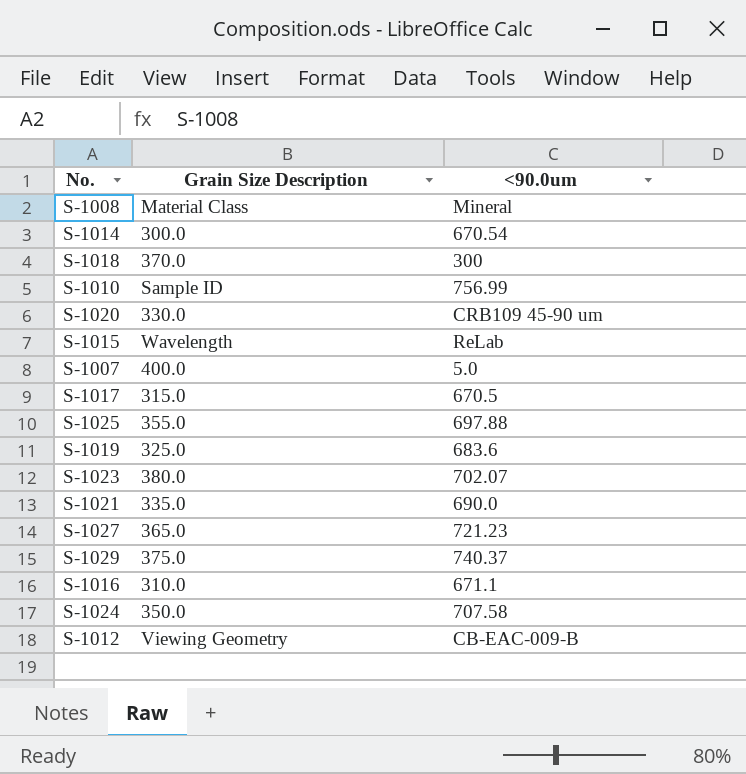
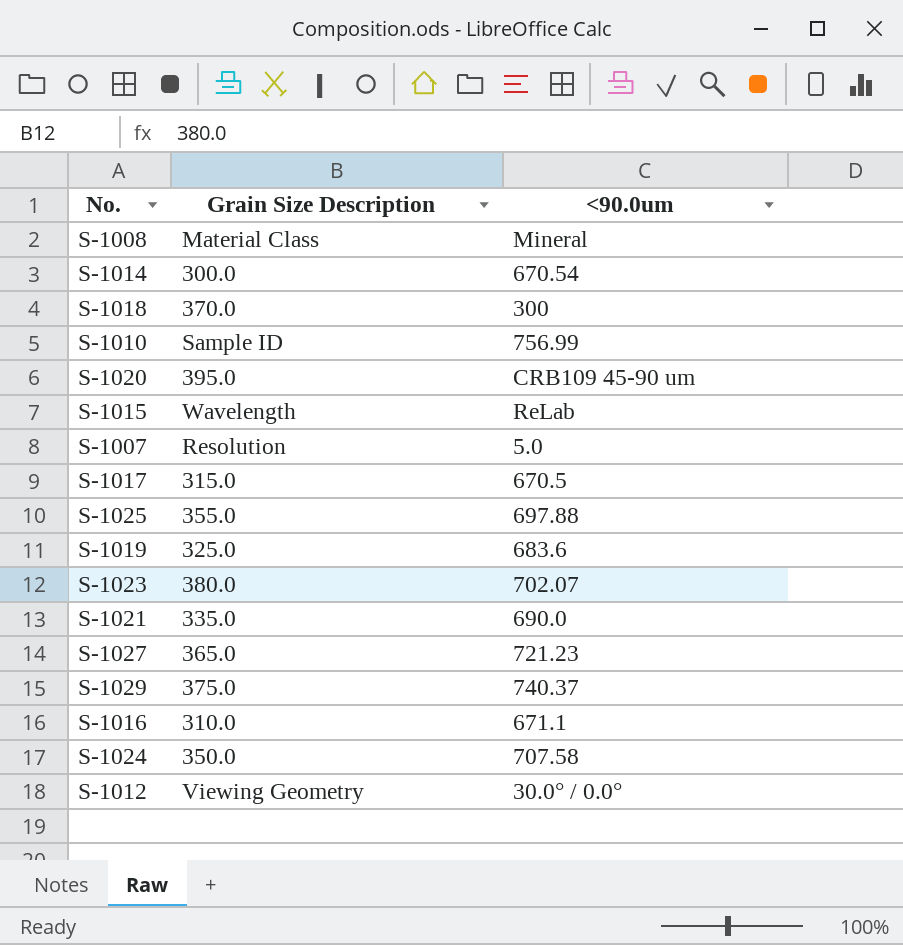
S-1020 | Grain Size Description: 330.0 -> 395.0
S-1007 | Grain Size Description: 400.0 -> Resolution
S-1012 | <90.0um: CB-EAC-009-B -> 30.0° / 0.0°

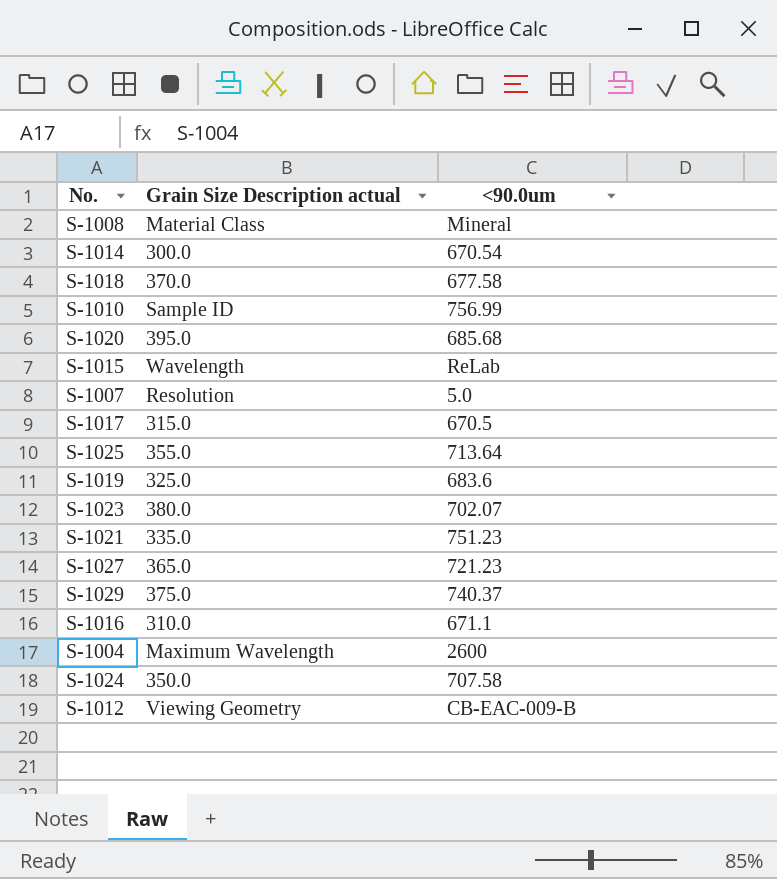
column name: Grain Size Description -> Grain Size Description actual
S-1018 | <90.0um: 300 -> 677.58
S-1020 | <90.0um: CRB109 45-90 um -> 685.68
S-1025 | <90.0um: 697.88 -> 713.64
S-1021 | <90.0um: 690.0 -> 751.23
row S-1004: none -> Maximum Wavelength | 2600
S-1012 | <90.0um: 30.0° / 0.0° -> CB-EAC-009-B

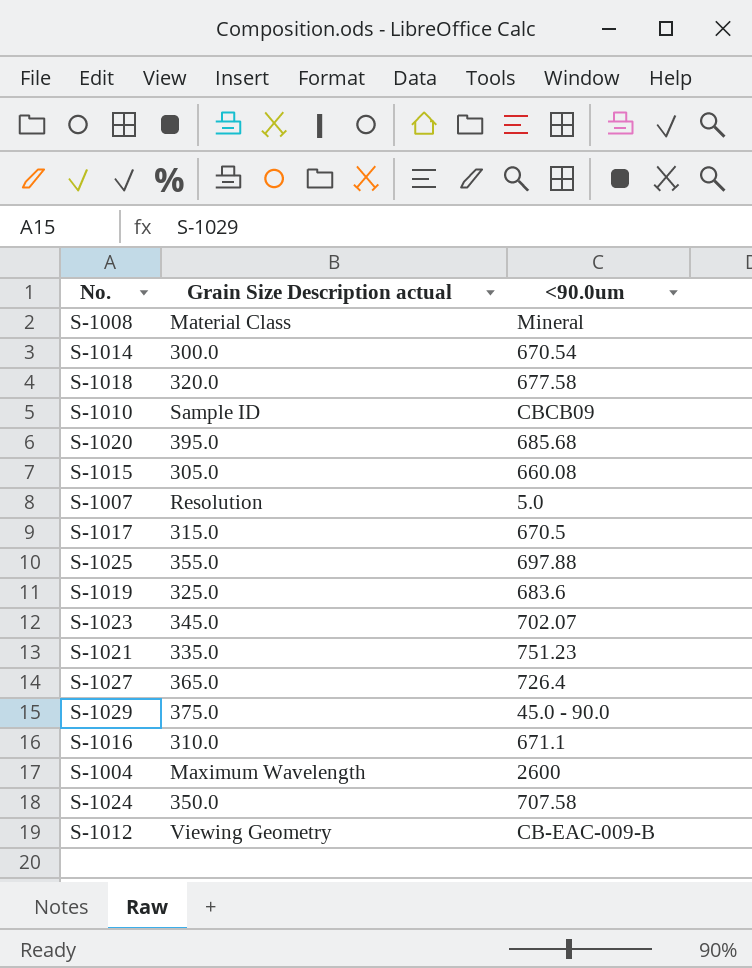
S-1018 | Grain Size Description actual: 370.0 -> 320.0
S-1010 | <90.0um: 756.99 -> CBCB09
S-1015 | Grain Size Description actual: Wavelength -> 305.0
S-1015 | <90.0um: ReLab -> 660.08
S-1025 | <90.0um: 713.64 -> 697.88
S-1023 | Grain Size Description actual: 380.0 -> 345.0
S-1027 | <90.0um: 721.23 -> 726.4
S-1029 | <90.0um: 740.37 -> 45.0 - 90.0

